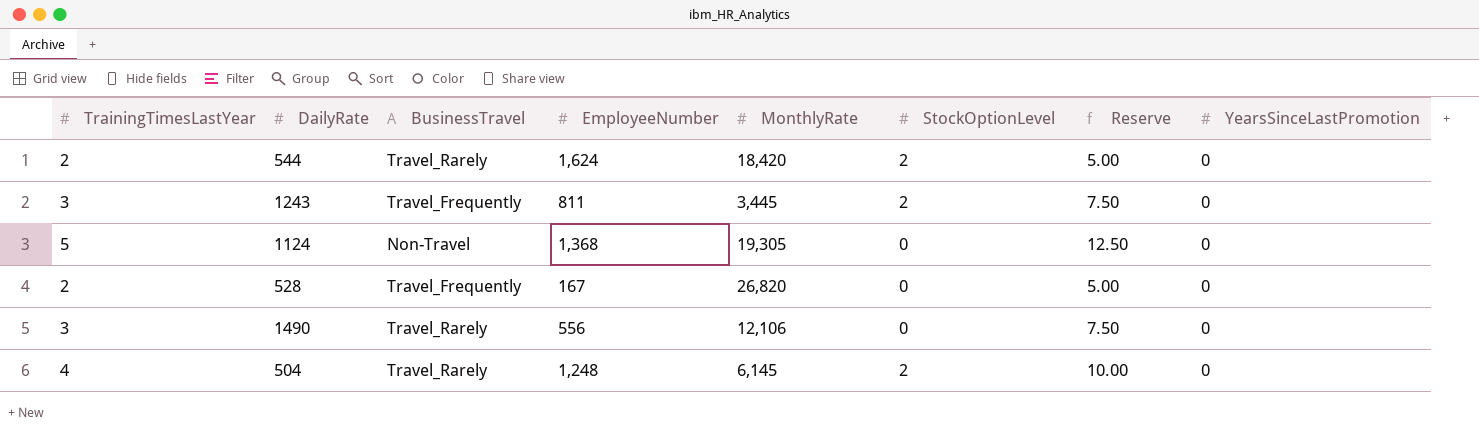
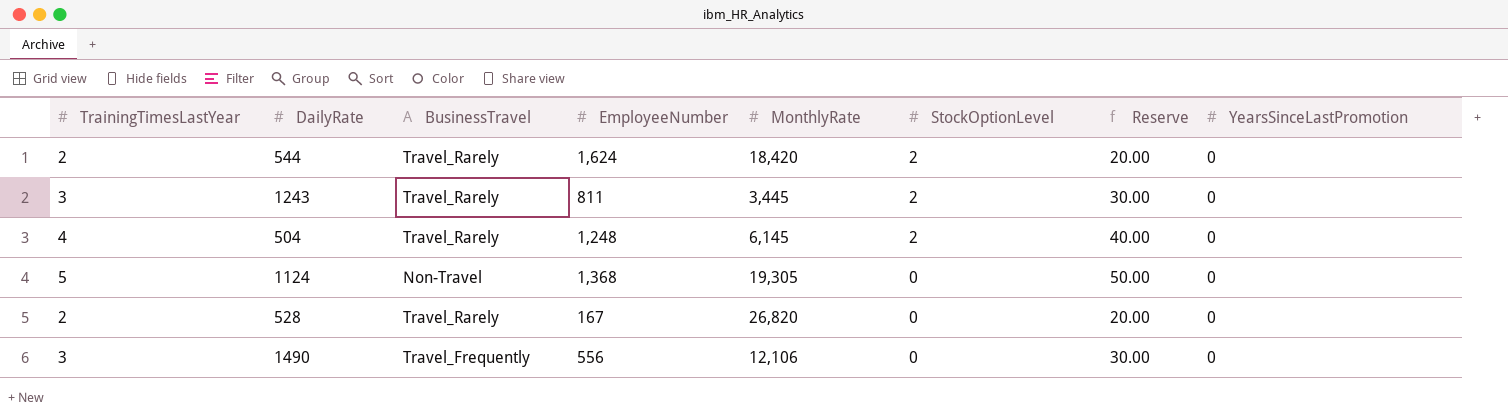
row order: none -> StockOptionLevel descending
column Reserve | formula: [TrainingTimesLastYear] * 2.5 -> [TrainingTimesLastYear] * 10
1243 | BusinessTravel: Travel_Frequently -> Travel_Rarely
528 | BusinessTravel: Travel_Frequently -> Travel_Rarely
1490 | BusinessTravel: Travel_Rarely -> Travel_Frequently

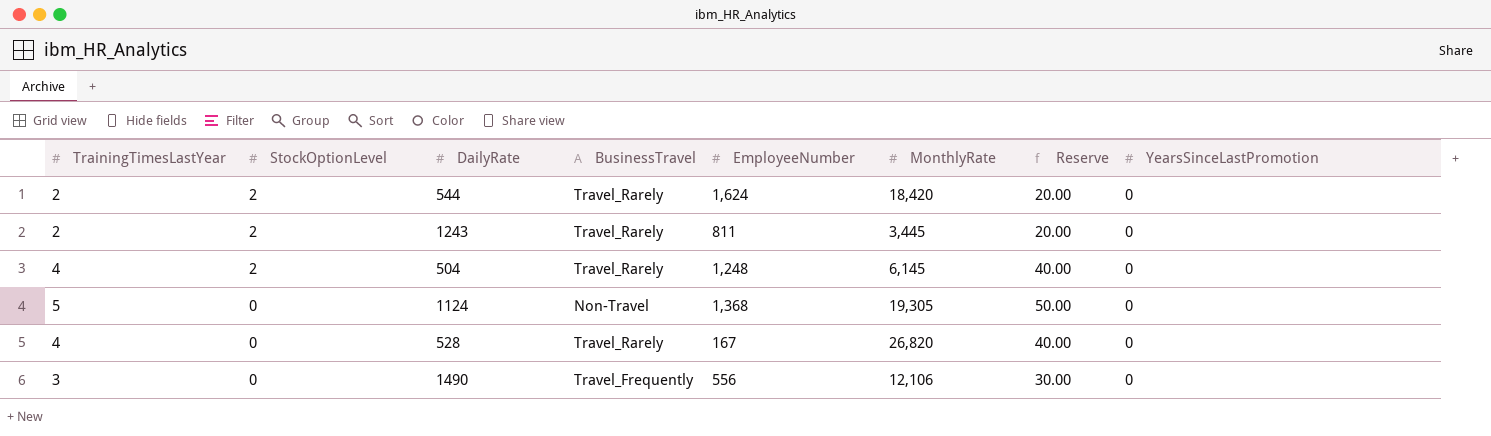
column StockOptionLevel | position: 6 -> 2
1243 | TrainingTimesLastYear: 3 -> 2
1243 | Reserve: 30.00 -> 20.00
528 | TrainingTimesLastYear: 2 -> 4
528 | Reserve: 20.00 -> 40.00

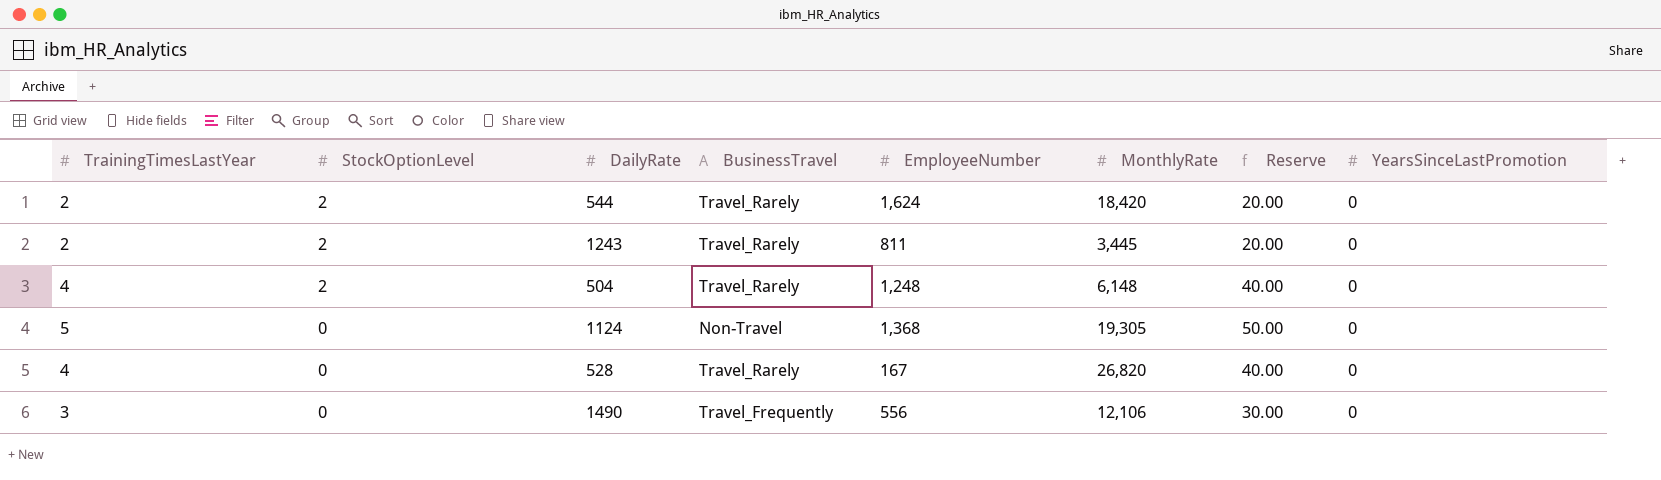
504 | MonthlyRate: 6,145 -> 6,148

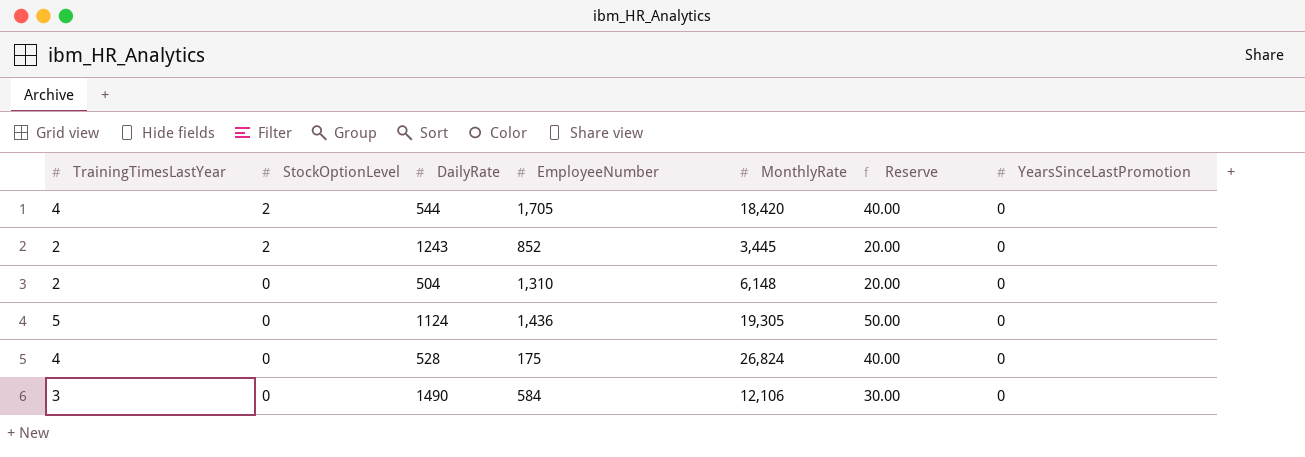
column BusinessTravel | position: 4 -> none
544 | TrainingTimesLastYear: 2 -> 4
544 | EmployeeNumber: 1,624 -> 1,705
544 | Reserve: 20.00 -> 40.00
1243 | EmployeeNumber: 811 -> 852
504 | TrainingTimesLastYear: 4 -> 2
504 | StockOptionLevel: 2 -> 0
504 | EmployeeNumber: 1,248 -> 1,310
504 | Reserve: 40.00 -> 20.00
1124 | EmployeeNumber: 1,368 -> 1,436
528 | EmployeeNumber: 167 -> 175
528 | MonthlyRate: 26,820 -> 26,824
1490 | EmployeeNumber: 556 -> 584

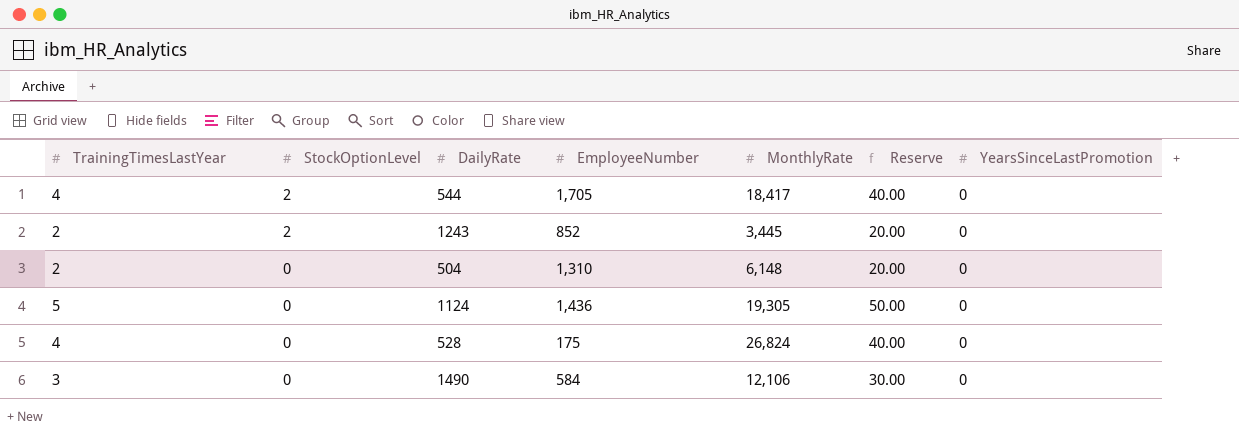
544 | MonthlyRate: 18,420 -> 18,417

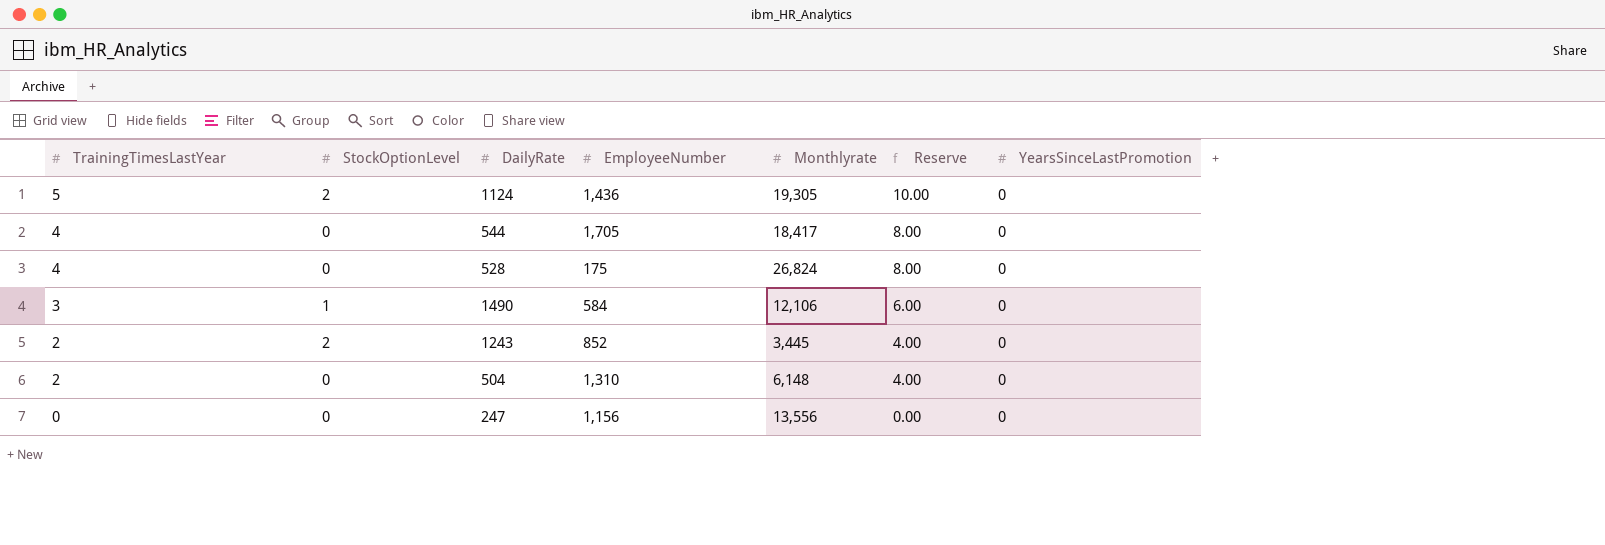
row order: StockOptionLevel descending -> TrainingTimesLastYear descending
column name: MonthlyRate -> Monthlyrate
column Reserve | formula: [TrainingTimesLastYear] * 10 -> [TrainingTimesLastYear] * 2
1124 | StockOptionLevel: 0 -> 2
544 | StockOptionLevel: 2 -> 0
1490 | StockOptionLevel: 0 -> 1
row 247: none -> 0 | 0 | 1,156 | 13,556 | 0.00 | 0

